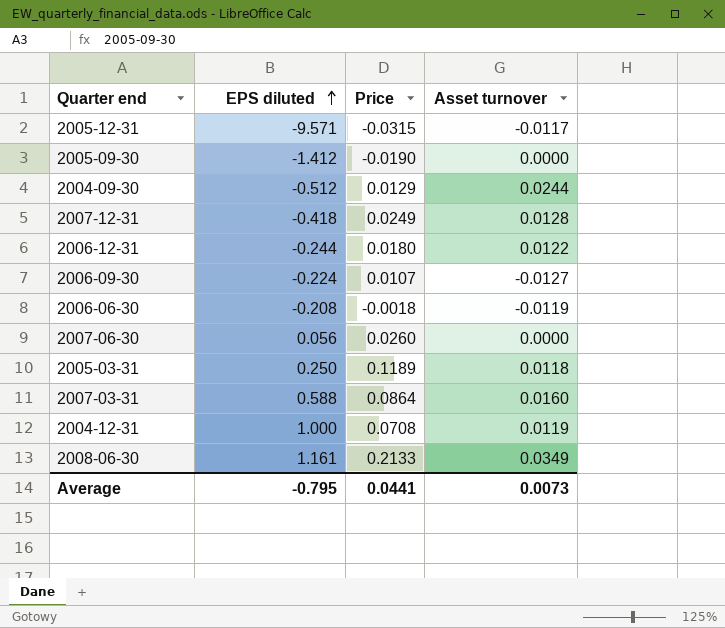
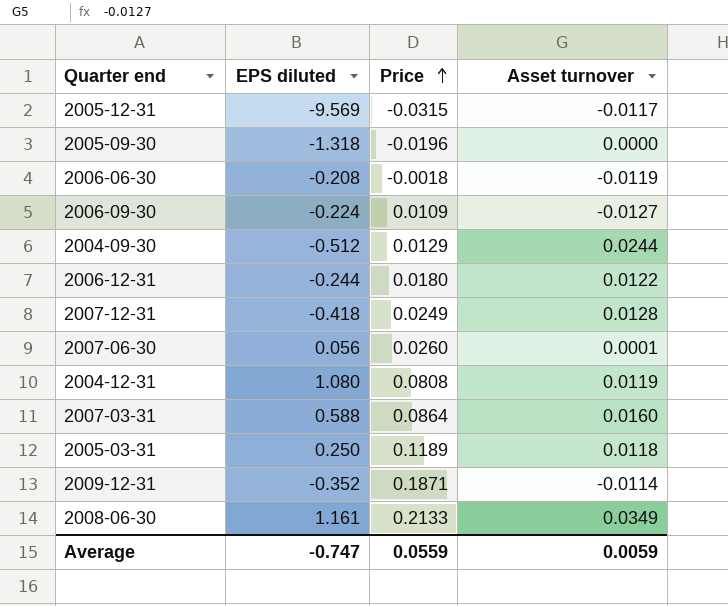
row order: EPS diluted ascending -> Price ascending
2005-12-31 | EPS diluted: -9.571 -> -9.569
2005-09-30 | EPS diluted: -1.412 -> -1.318
2005-09-30 | Price: -0.0190 -> -0.0196
2006-09-30 | Price: 0.0107 -> 0.0109
2007-06-30 | Asset turnover: 0.0000 -> 0.0001
2004-12-31 | EPS diluted: 1.000 -> 1.080
2004-12-31 | Price: 0.0708 -> 0.0808
row 2009-12-31: none -> -0.352 | 0.1871 | -0.0114
Average | EPS diluted: -0.795 -> -0.747
Average | Price: 0.0441 -> 0.0559
Average | Asset turnover: 0.0073 -> 0.0059

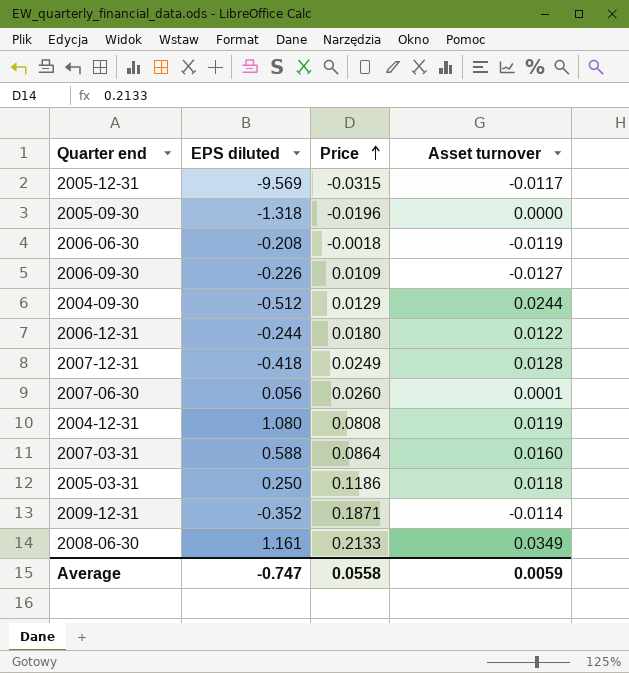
2006-09-30 | EPS diluted: -0.224 -> -0.226
2005-03-31 | Price: 0.1189 -> 0.1186
Average | Price: 0.0559 -> 0.0558

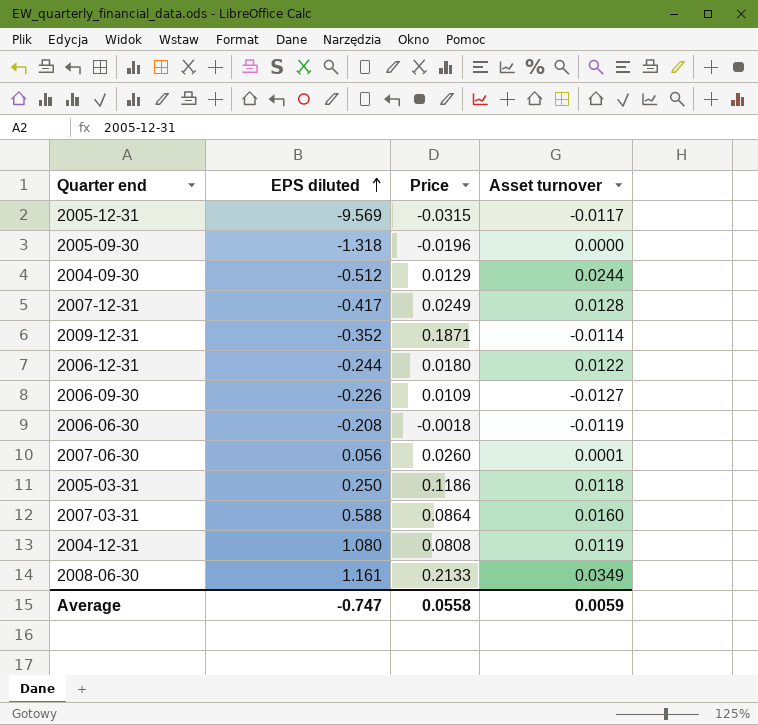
row order: Price ascending -> EPS diluted ascending
2007-12-31 | EPS diluted: -0.418 -> -0.417

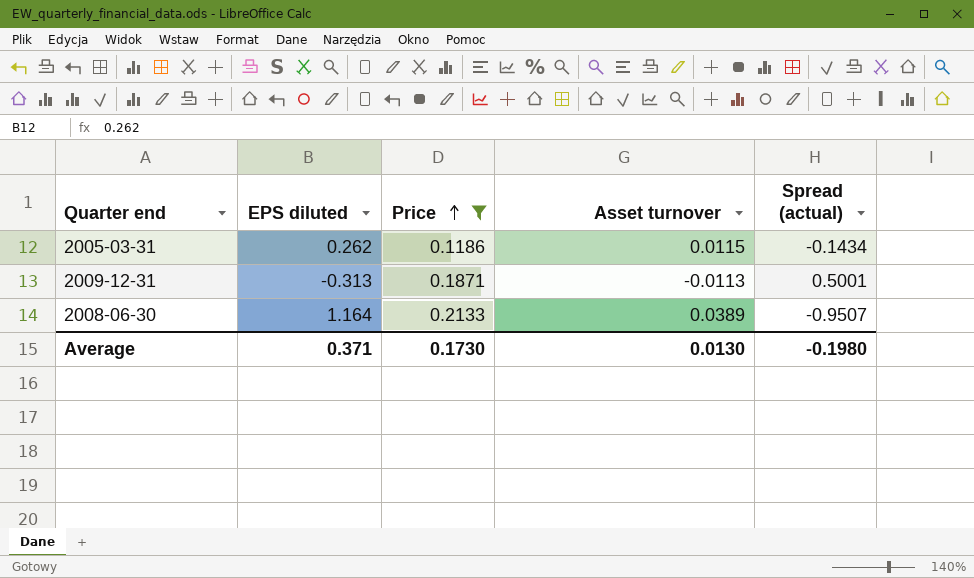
filter: none -> Price >= 0.1186
row order: EPS diluted ascending -> Price ascending
column Spread (actual) | formula: none -> [Price] - [EPS diluted]
2005-03-31 | EPS diluted: 0.250 -> 0.262
2005-03-31 | Asset turnover: 0.0118 -> 0.0115
2009-12-31 | EPS diluted: -0.352 -> -0.313
2009-12-31 | Asset turnover: -0.0114 -> -0.0113
2008-06-30 | EPS diluted: 1.161 -> 1.164
2008-06-30 | Asset turnover: 0.0349 -> 0.0389
Average | EPS diluted: -0.747 -> 0.371
Average | Price: 0.0558 -> 0.1730
Average | Asset turnover: 0.0059 -> 0.0130

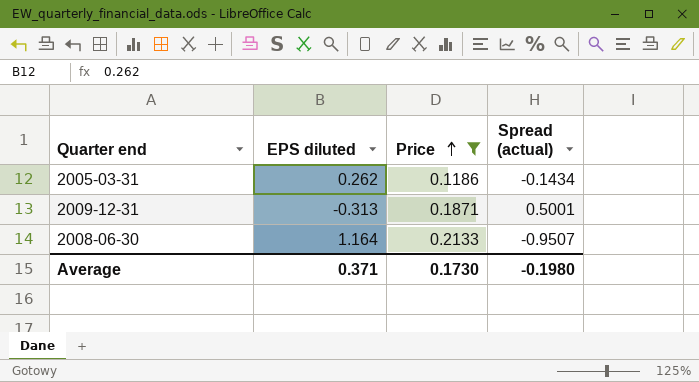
column Asset turnover | position: 4 -> none

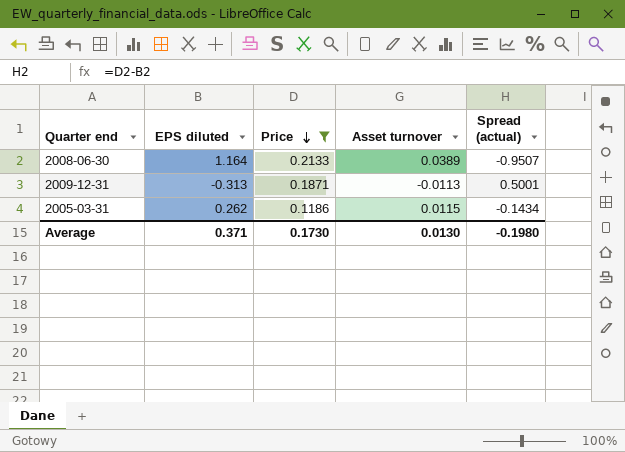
row order: Price ascending -> Price descending
column Asset turnover | position: none -> 4

